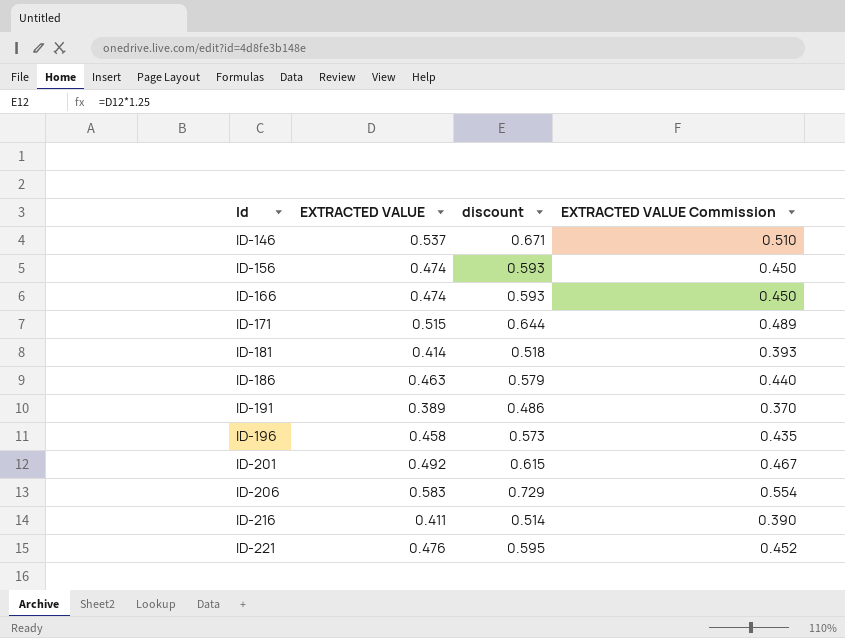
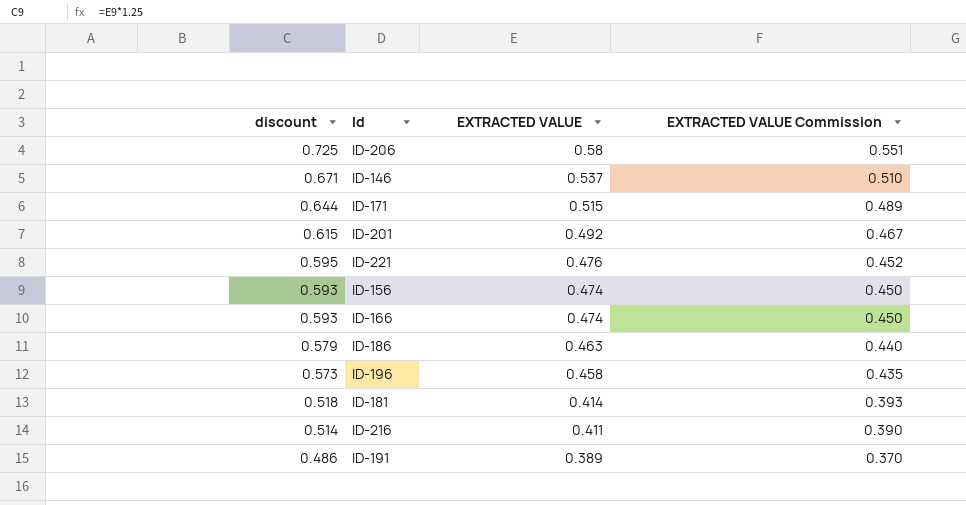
row order: Id ascending -> discount descending
column discount | position: 3 -> 1
ID-206 | discount: 0.729 -> 0.725
ID-206 | EXTRACTED VALUE: 0.583 -> 0.58
ID-206 | EXTRACTED VALUE Commission: 0.554 -> 0.551

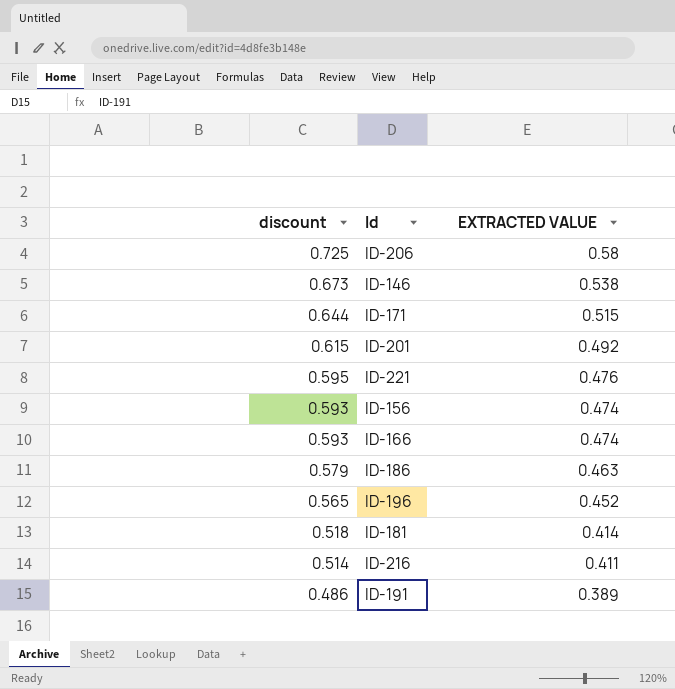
column EXTRACTED VALUE Commission | formula: [EXTRACTED VALUE] * 0.95 -> none
ID-146 | discount: 0.671 -> 0.673
ID-146 | EXTRACTED VALUE: 0.537 -> 0.538
ID-196 | discount: 0.573 -> 0.565
ID-196 | EXTRACTED VALUE: 0.458 -> 0.452

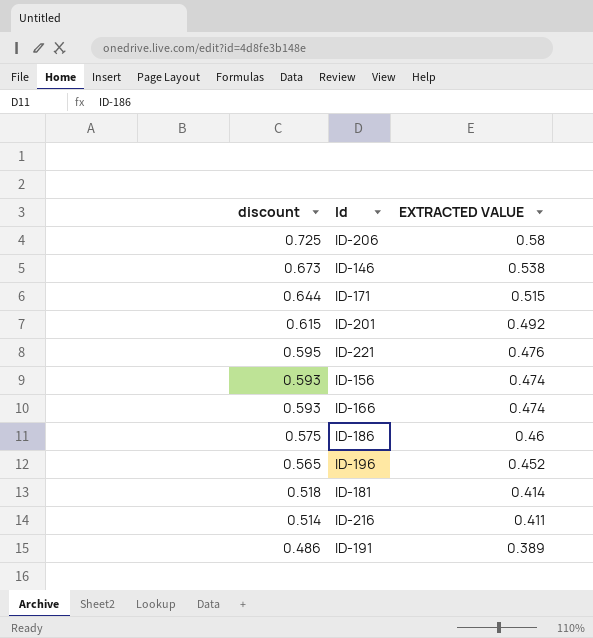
ID-186 | discount: 0.579 -> 0.575
ID-186 | EXTRACTED VALUE: 0.463 -> 0.46

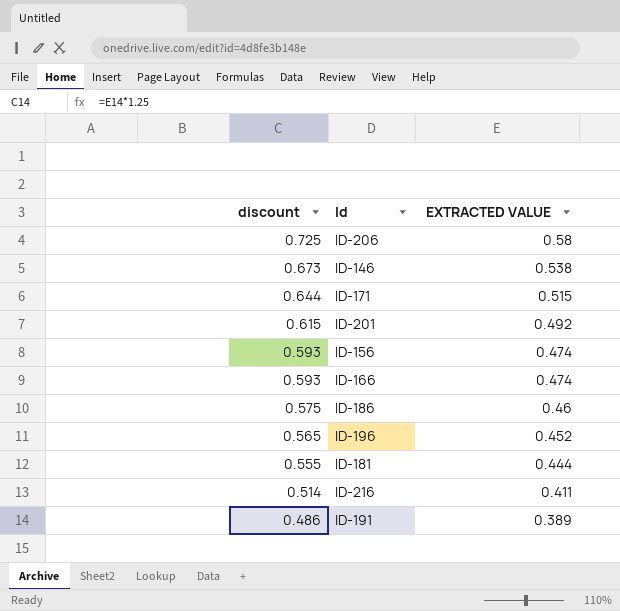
row ID-221: 0.595 | 0.476 -> none
ID-181 | discount: 0.518 -> 0.555
ID-181 | EXTRACTED VALUE: 0.414 -> 0.444

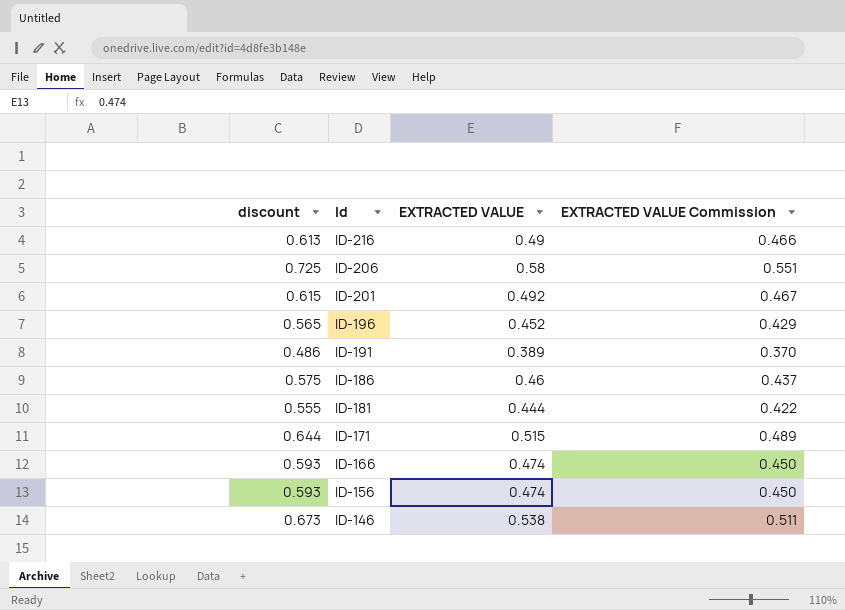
row order: discount descending -> Id descending
column EXTRACTED VALUE Commission | formula: none -> [EXTRACTED VALUE] * 0.95
ID-216 | discount: 0.514 -> 0.613
ID-216 | EXTRACTED VALUE: 0.411 -> 0.49

